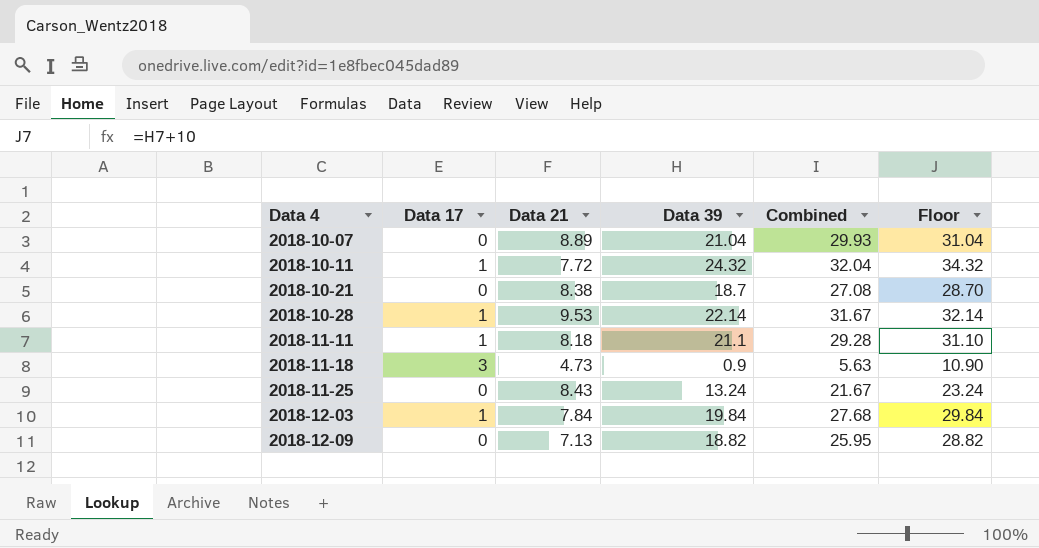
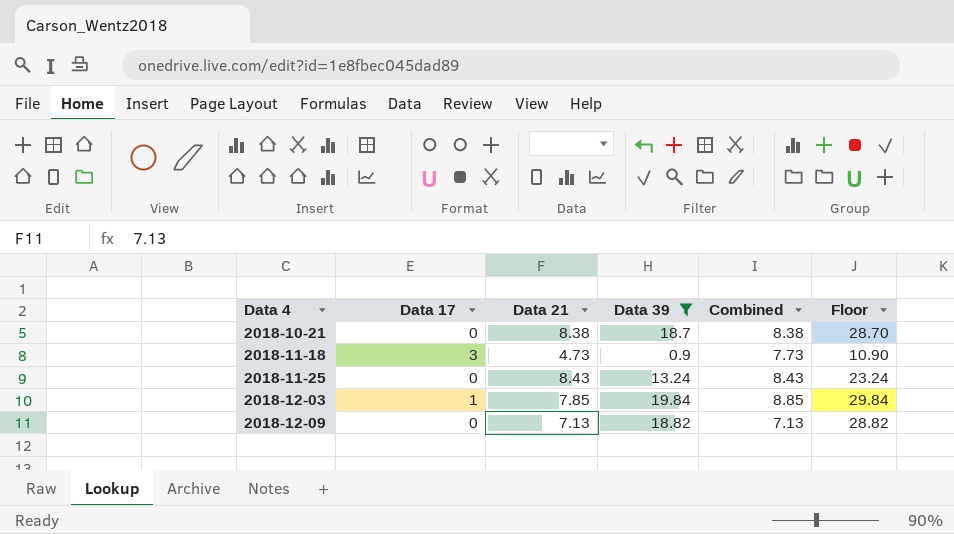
filter: none -> Data 39 <= 19.84
column Combined | formula: [Data 21] + [Data 39] -> [Data 17] + [Data 21]
2018-12-03 | Data 21: 7.84 -> 7.85

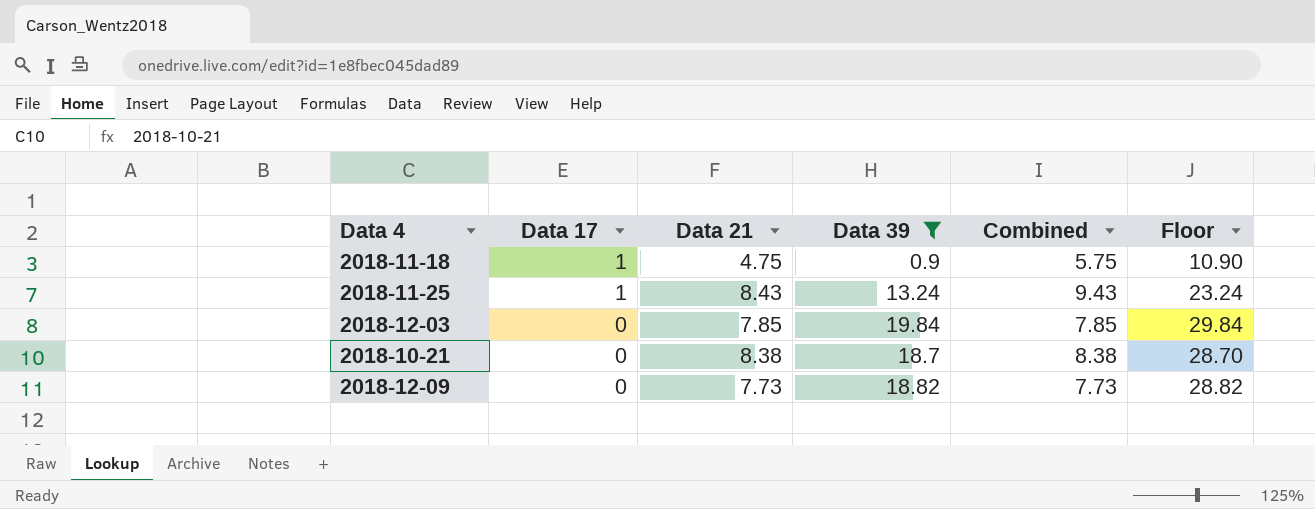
row order: Data 4 ascending -> Data 17 descending
2018-11-18 | Data 17: 3 -> 1
2018-11-18 | Data 21: 4.73 -> 4.75
2018-11-18 | Combined: 7.73 -> 5.75
2018-11-25 | Data 17: 0 -> 1
2018-11-25 | Combined: 8.43 -> 9.43
2018-12-03 | Data 17: 1 -> 0
2018-12-03 | Combined: 8.85 -> 7.85
2018-12-09 | Data 21: 7.13 -> 7.73
2018-12-09 | Combined: 7.13 -> 7.73

